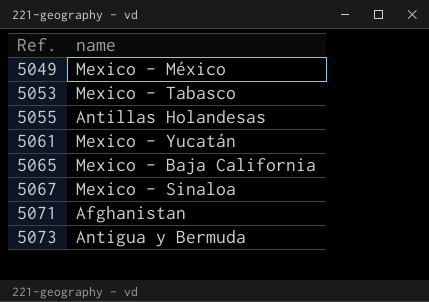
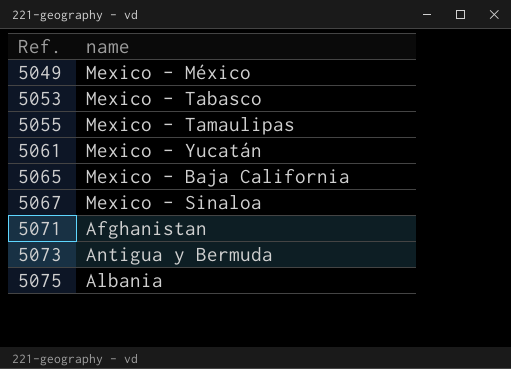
5055 | name: Antillas Holandesas -> Mexico - Tamaulipas
row 5075: none -> Albania

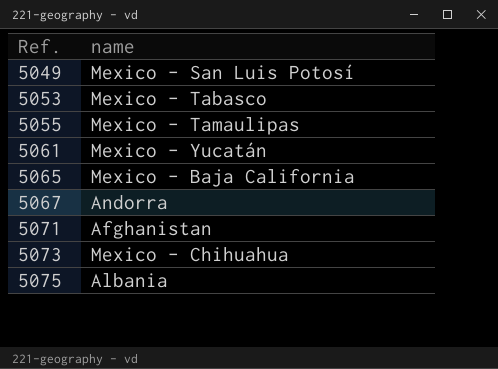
5049 | name: Mexico - México -> Mexico - San Luis Potosí
5067 | name: Mexico - Sinaloa -> Andorra
5073 | name: Antigua y Bermuda -> Mexico - Chihuahua

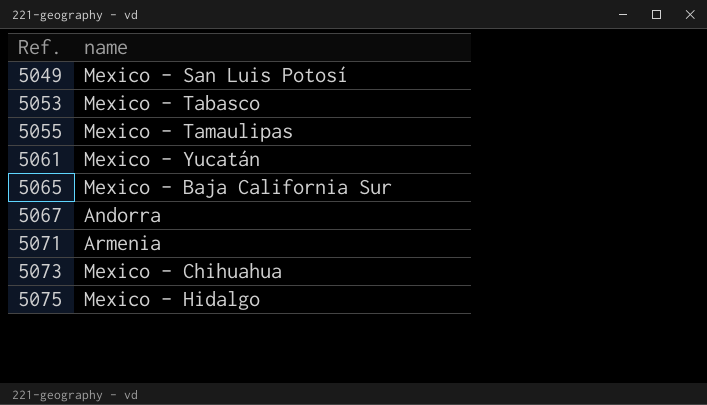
5065 | name: Mexico - Baja California -> Mexico - Baja California Sur
5071 | name: Afghanistan -> Armenia
5075 | name: Albania -> Mexico - Hidalgo

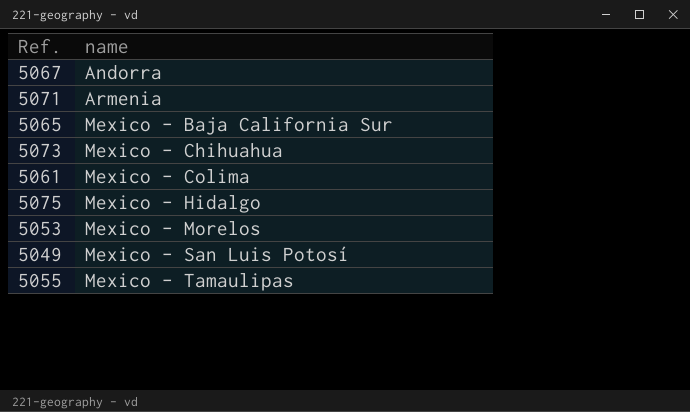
row order: Ref. ascending -> name ascending
5061 | name: Mexico - Yucatán -> Mexico - Colima
5053 | name: Mexico - Tabasco -> Mexico - Morelos

